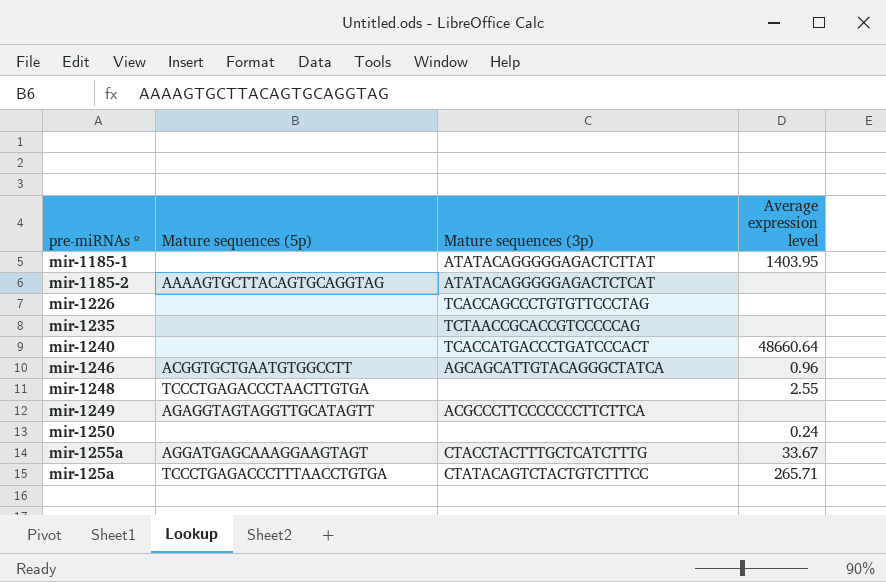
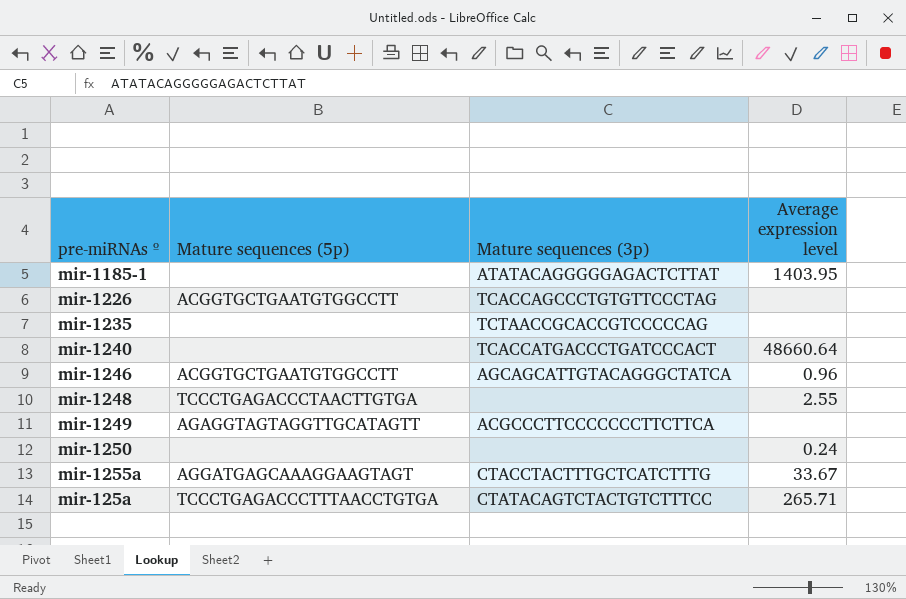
row mir-1185-2: AAAAGTGCTTACAGTGCAGGTAG | ATATACAGGGGGAGACTCTCAT | none -> none
mir-1226 | Mature sequences (5p): none -> ACGGTGCTGAATGTGGCCTT

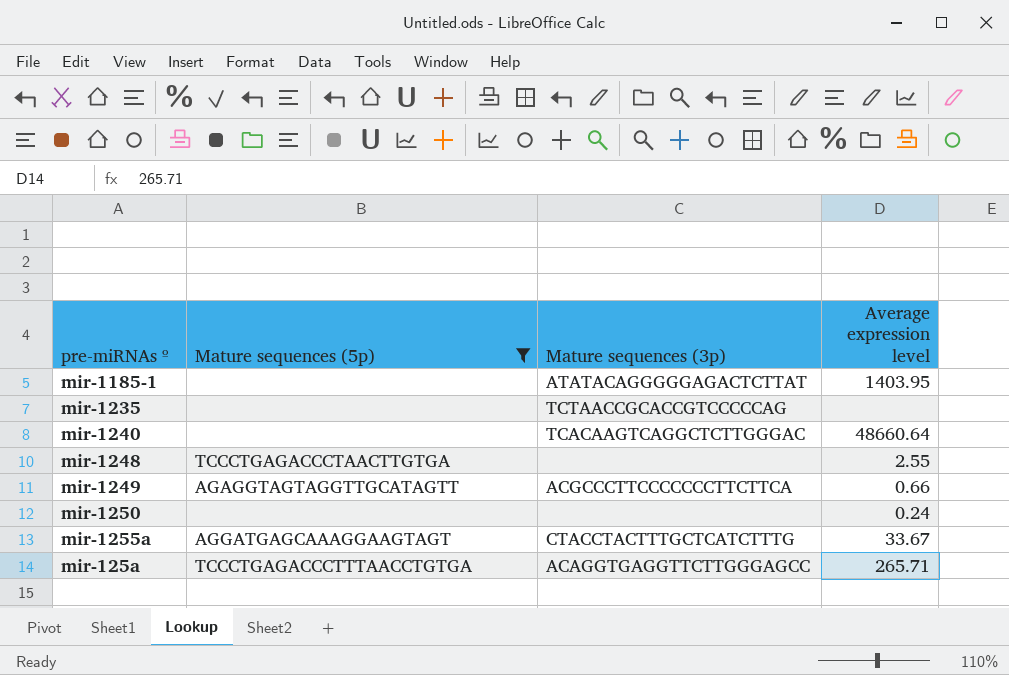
filter: none -> Mature sequences (5p) != ACGGTGCTGAATGTGGCCTT
mir-1240 | Mature sequences (3p): TCACCATGACCCTGATCCCACT -> TCACAAGTCAGGCTCTTGGGAC
mir-1249 | Average expression level: none -> 0.66
mir-125a | Mature sequences (3p): CTATACAGTCTACTGTCTTTCC -> ACAGGTGAGGTTCTTGGGAGCC

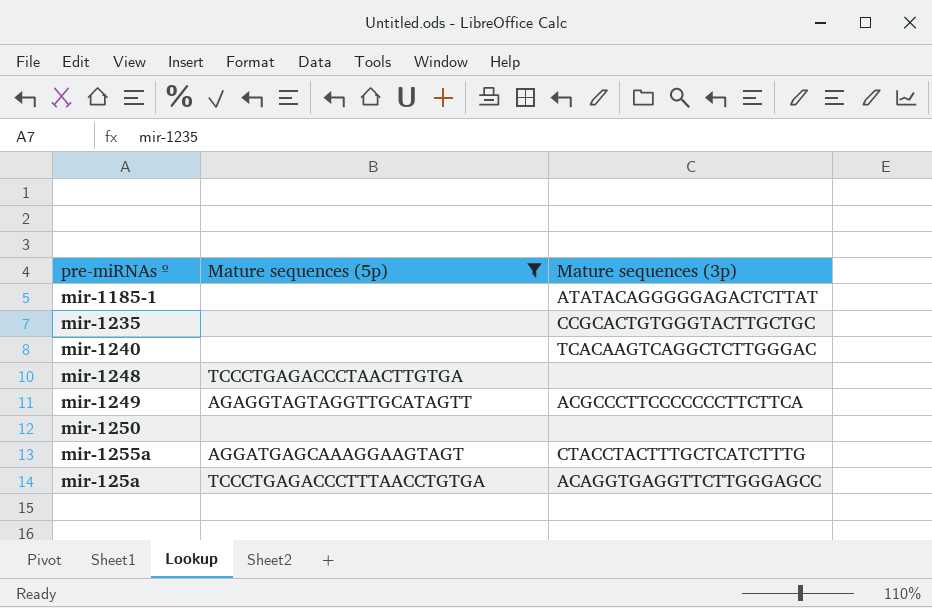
column Average expression level | position: 4 -> none
mir-1235 | Mature sequences (3p): TCTAACCGCACCGTCCCCCAG -> CCGCACTGTGGGTACTTGCTGC

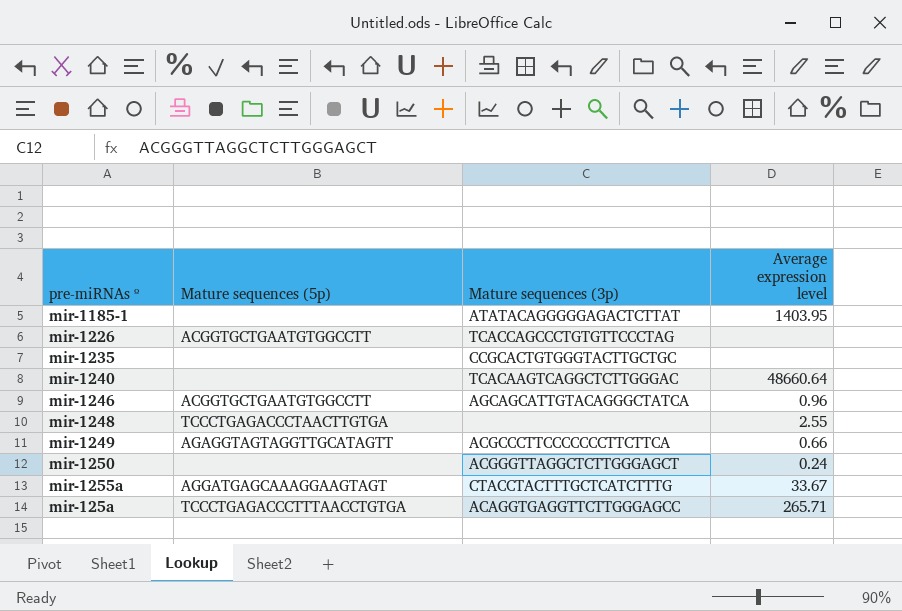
filter: Mature sequences (5p) != ACGGTGCTGAATGTGGCCTT -> none
column Average expression level | position: none -> 4
mir-1250 | Mature sequences (3p): none -> ACGGGTTAGGCTCTTGGGAGCT

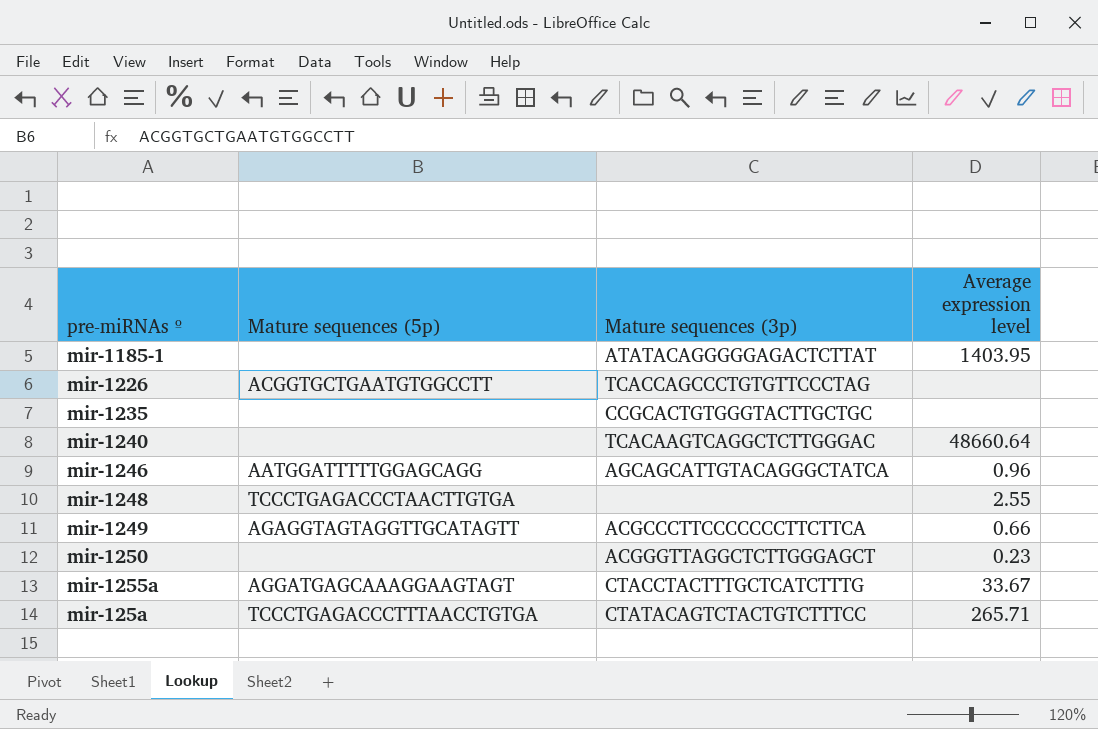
mir-1246 | Mature sequences (5p): ACGGTGCTGAATGTGGCCTT -> AATGGATTTTTGGAGCAGG
mir-1250 | Average expression level: 0.24 -> 0.23
mir-125a | Mature sequences (3p): ACAGGTGAGGTTCTTGGGAGCC -> CTATACAGTCTACTGTCTTTCC

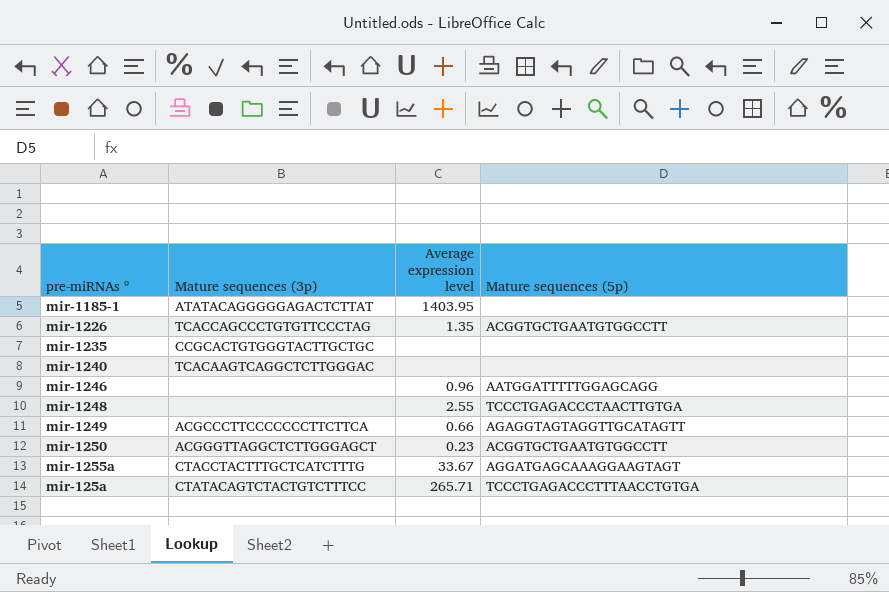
column Mature sequences (5p) | position: 2 -> 4
mir-1226 | Average expression level: none -> 1.35
mir-1240 | Average expression level: 48660.64 -> none
mir-1246 | Mature sequences (3p): AGCAGCATTGTACAGGGCTATCA -> none
mir-1250 | Mature sequences (5p): none -> ACGGTGCTGAATGTGGCCTT

